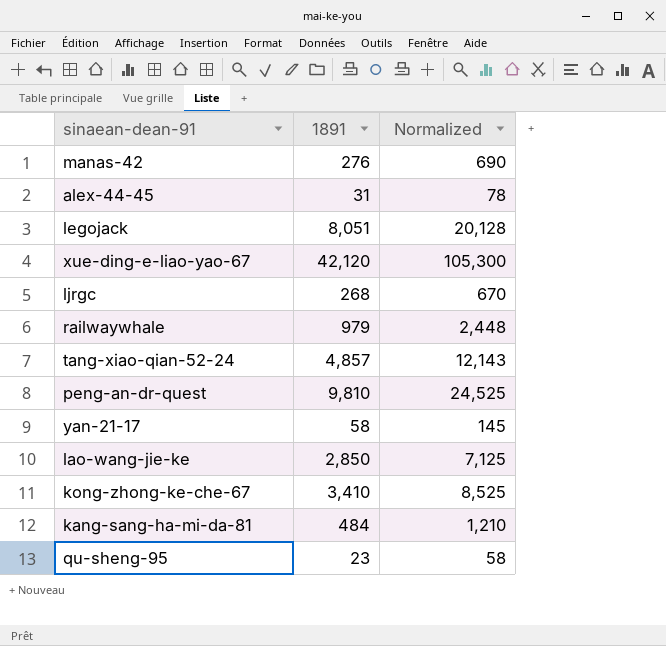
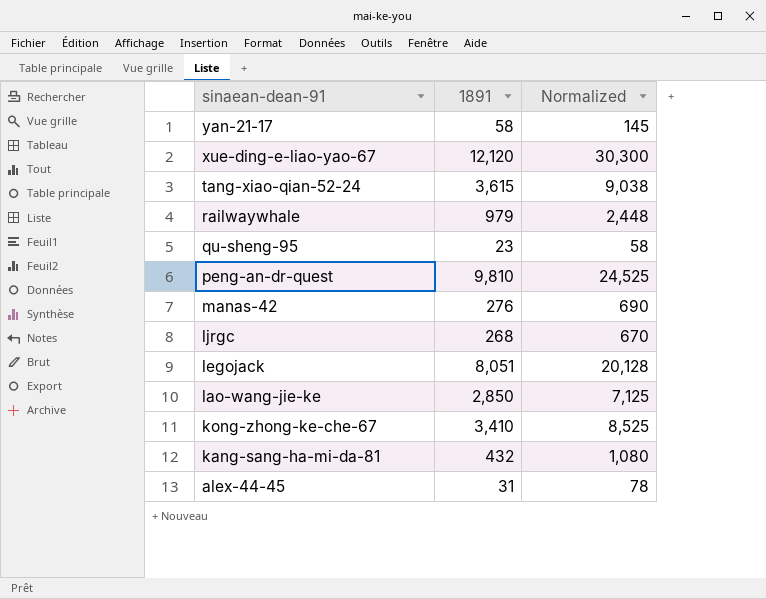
row order: none -> sinaean-dean-91 descending
xue-ding-e-liao-yao-67 | 1891: 42,120 -> 12,120
xue-ding-e-liao-yao-67 | Normalized: 105,300 -> 30,300
tang-xiao-qian-52-24 | 1891: 4,857 -> 3,615
tang-xiao-qian-52-24 | Normalized: 12,143 -> 9,038
kang-sang-ha-mi-da-81 | 1891: 484 -> 432
kang-sang-ha-mi-da-81 | Normalized: 1,210 -> 1,080

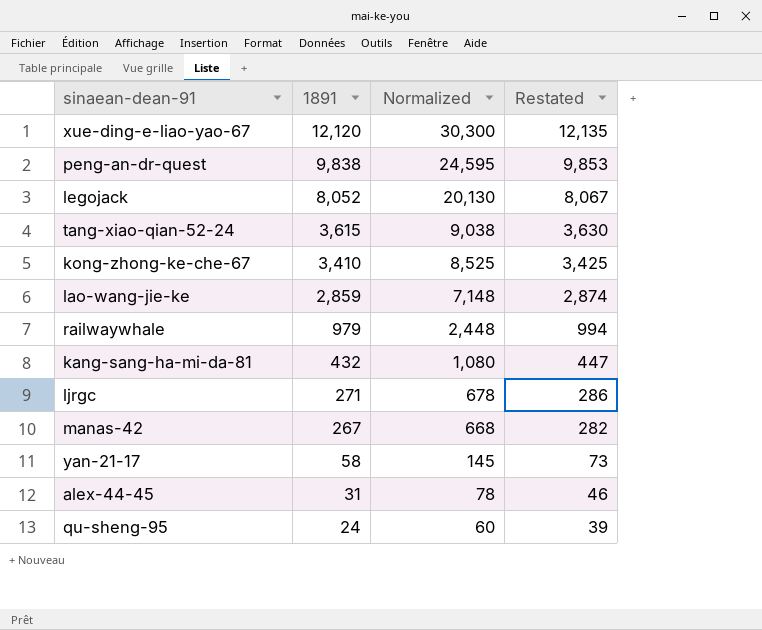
row order: sinaean-dean-91 descending -> 1891 descending
column Restated | formula: none -> [1891] + 15
peng-an-dr-quest | 1891: 9,810 -> 9,838
peng-an-dr-quest | Normalized: 24,525 -> 24,595
legojack | 1891: 8,051 -> 8,052
legojack | Normalized: 20,128 -> 20,130
lao-wang-jie-ke | 1891: 2,850 -> 2,859
lao-wang-jie-ke | Normalized: 7,125 -> 7,148
ljrgc | 1891: 268 -> 271
ljrgc | Normalized: 670 -> 678
manas-42 | 1891: 276 -> 267
manas-42 | Normalized: 690 -> 668
qu-sheng-95 | 1891: 23 -> 24
qu-sheng-95 | Normalized: 58 -> 60

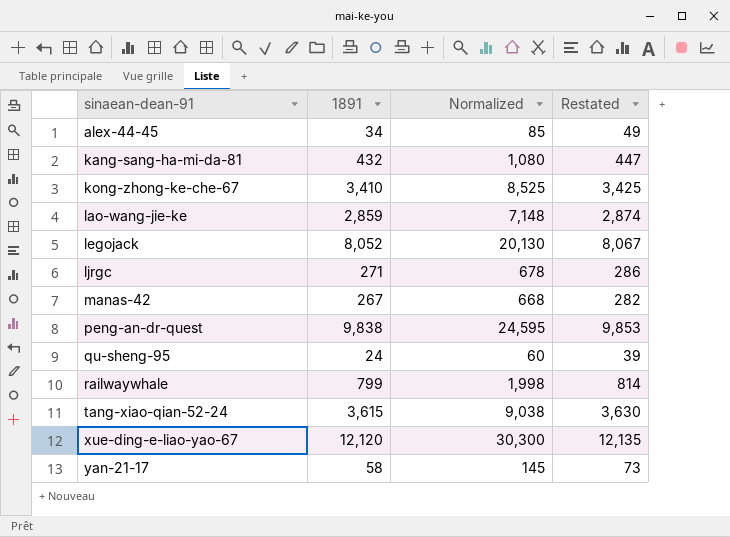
row order: 1891 descending -> sinaean-dean-91 ascending
alex-44-45 | 1891: 31 -> 34
alex-44-45 | Normalized: 78 -> 85
alex-44-45 | Restated: 46 -> 49
railwaywhale | 1891: 979 -> 799
railwaywhale | Normalized: 2,448 -> 1,998
railwaywhale | Restated: 994 -> 814

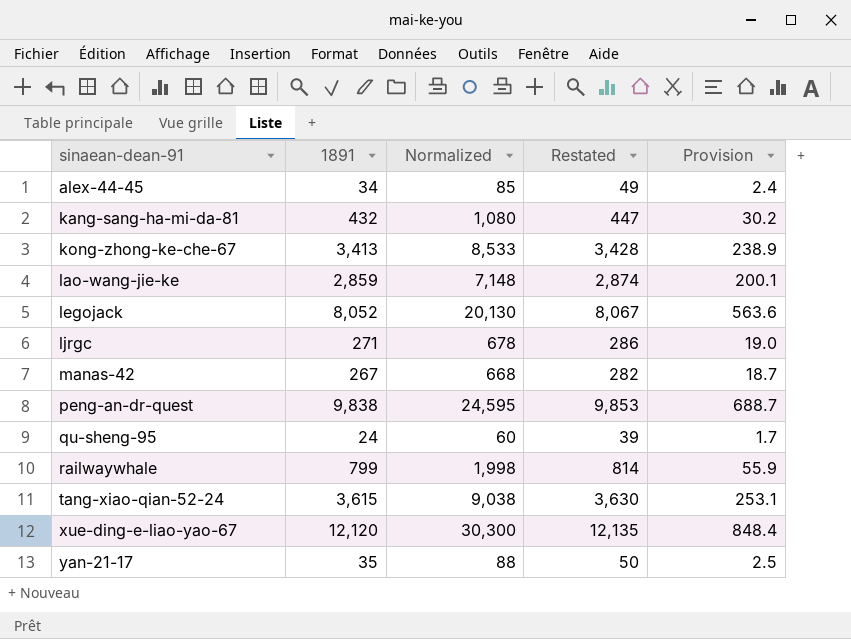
column Provision | formula: none -> [1891] * 0.07
kong-zhong-ke-che-67 | 1891: 3,410 -> 3,413
kong-zhong-ke-che-67 | Normalized: 8,525 -> 8,533
kong-zhong-ke-che-67 | Restated: 3,425 -> 3,428
yan-21-17 | 1891: 58 -> 35
yan-21-17 | Normalized: 145 -> 88
yan-21-17 | Restated: 73 -> 50

